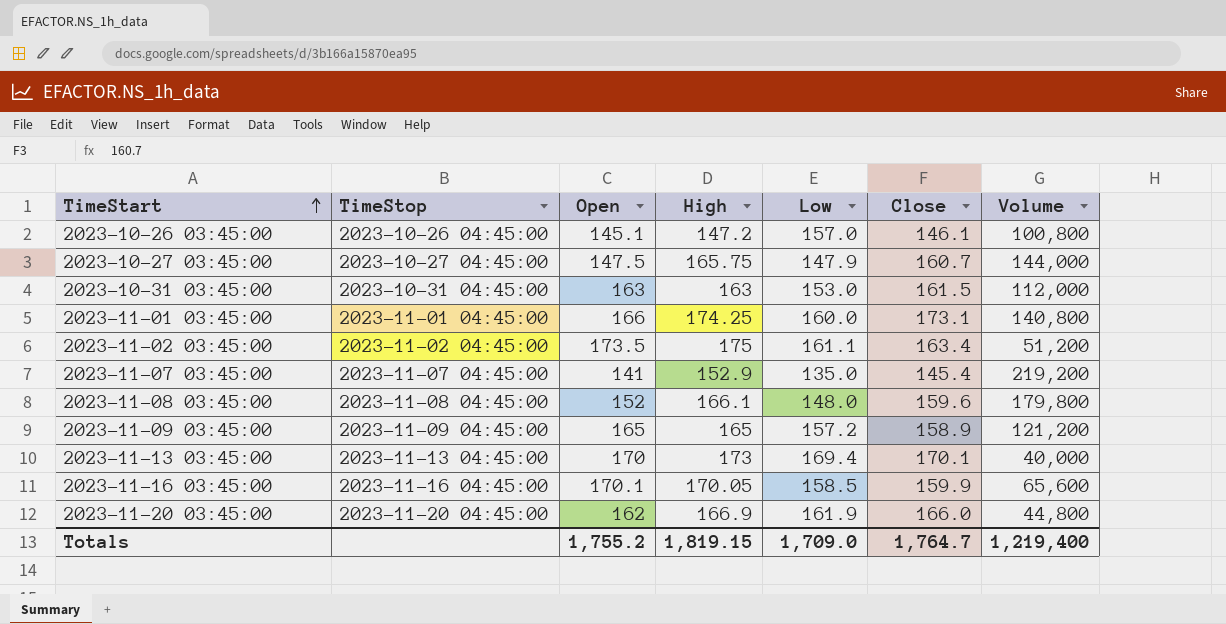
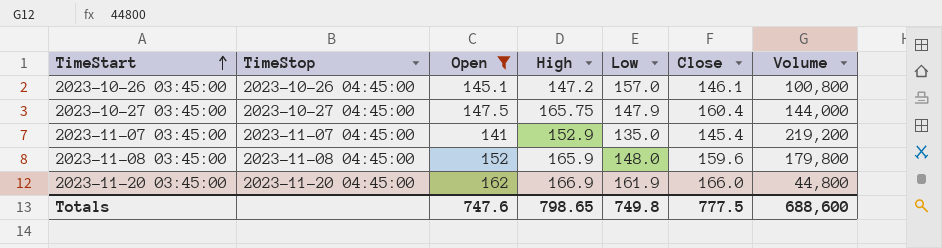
filter: none -> Open <= 162
2023-10-27 03:45:00 | Close: 160.7 -> 160.4
2023-11-08 03:45:00 | High: 166.1 -> 165.9
Totals | Open: 1,755.2 -> 747.6
Totals | High: 1,819.15 -> 798.65
Totals | Low: 1,709.0 -> 749.8
Totals | Close: 1,764.7 -> 777.5
Totals | Volume: 1,219,400 -> 688,600

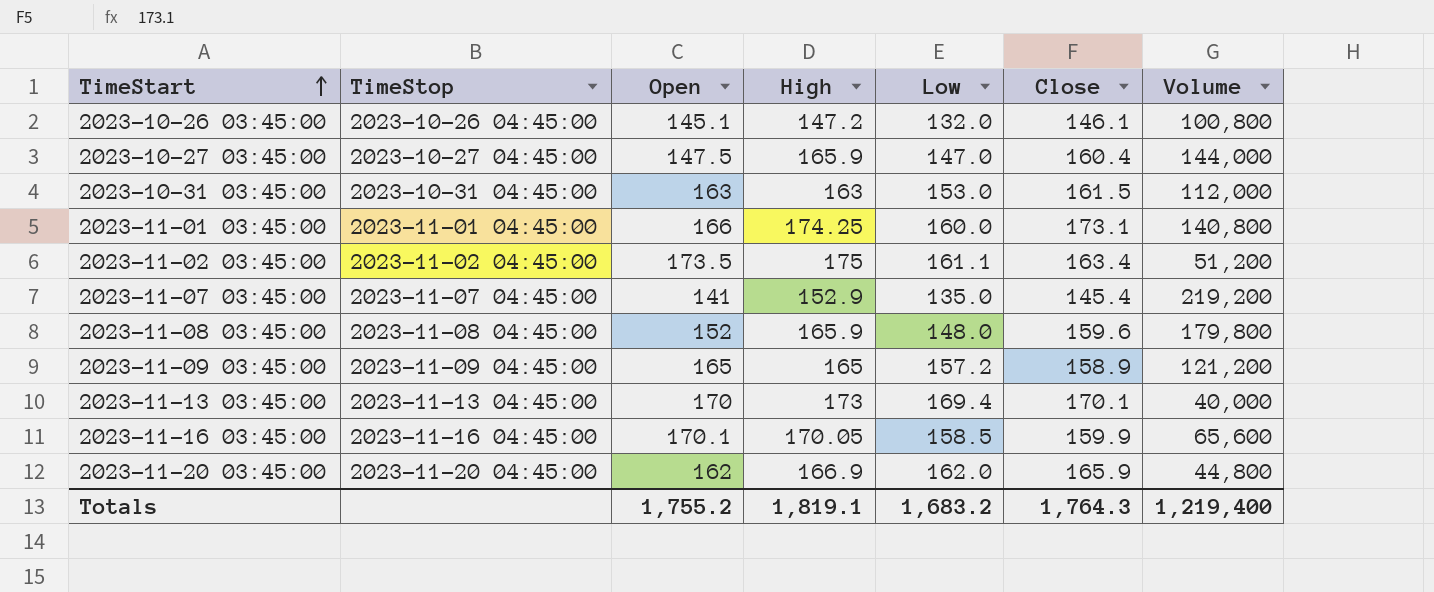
filter: Open <= 162 -> none
2023-10-26 03:45:00 | Low: 157.0 -> 132.0
2023-10-27 03:45:00 | High: 165.75 -> 165.9
2023-10-27 03:45:00 | Low: 147.9 -> 147.0
2023-11-20 03:45:00 | Low: 161.9 -> 162.0
2023-11-20 03:45:00 | Close: 166.0 -> 165.9
Totals | Open: 747.6 -> 1,755.2
Totals | High: 798.65 -> 1,819.1
Totals | Low: 749.8 -> 1,683.2
Totals | Close: 777.5 -> 1,764.3
Totals | Volume: 688,600 -> 1,219,400

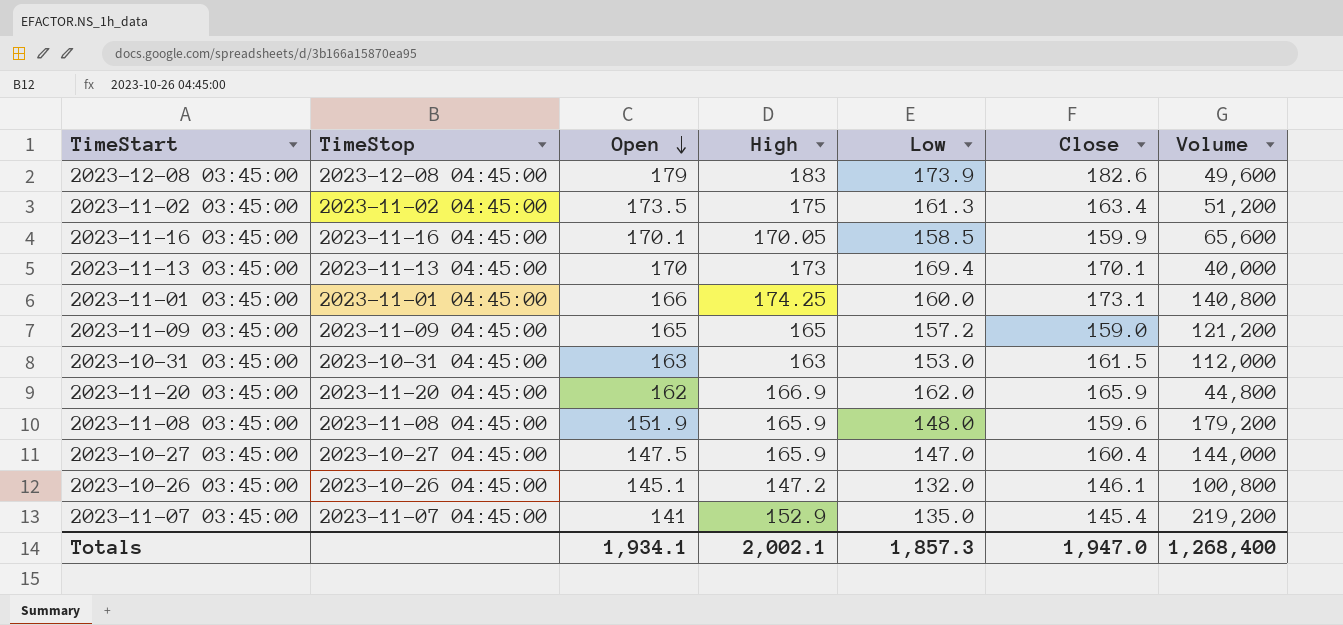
row order: TimeStart ascending -> Open descending
row 2023-12-08 03:45:00: none -> 2023-12-08 04:45:00 | 179 | 183 | 173.9 | 182.6 | 49,600
2023-11-02 03:45:00 | Low: 161.1 -> 161.3
2023-11-09 03:45:00 | Close: 158.9 -> 159.0
2023-11-08 03:45:00 | Open: 152 -> 151.9
2023-11-08 03:45:00 | Volume: 179,800 -> 179,200
Totals | Open: 1,755.2 -> 1,934.1
Totals | High: 1,819.1 -> 2,002.1
Totals | Low: 1,683.2 -> 1,857.3
Totals | Close: 1,764.3 -> 1,947.0
Totals | Volume: 1,219,400 -> 1,268,400

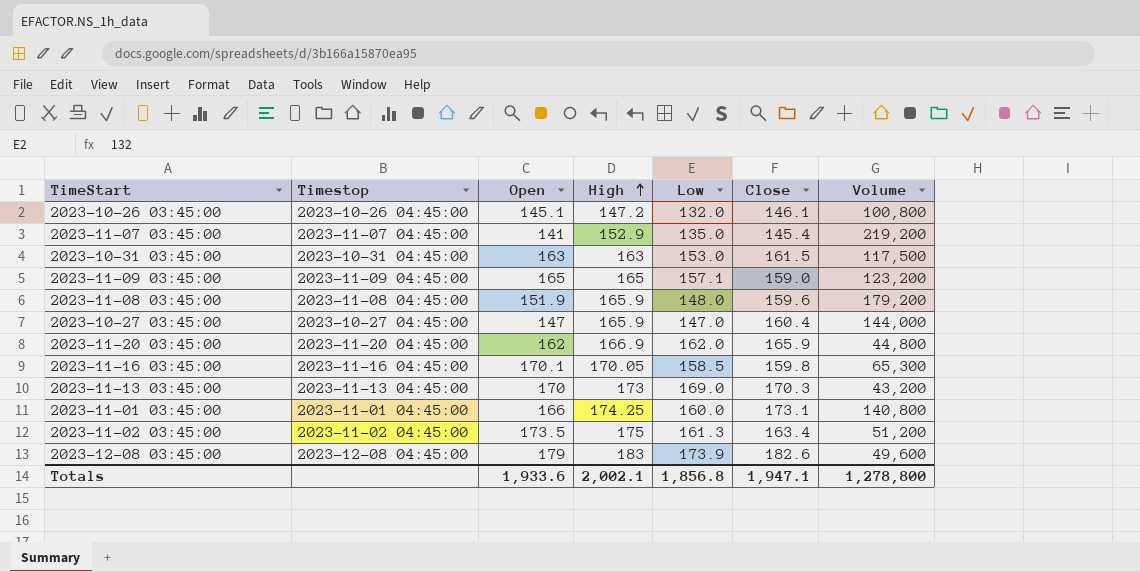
row order: Open descending -> High ascending
column name: TimeStop -> Timestop
2023-10-31 03:45:00 | Volume: 112,000 -> 117,500
2023-11-09 03:45:00 | Low: 157.2 -> 157.1
2023-11-09 03:45:00 | Volume: 121,200 -> 123,200
2023-10-27 03:45:00 | Open: 147.5 -> 147
2023-11-16 03:45:00 | Close: 159.9 -> 159.8
2023-11-16 03:45:00 | Volume: 65,600 -> 65,300
2023-11-13 03:45:00 | Low: 169.4 -> 169.0
2023-11-13 03:45:00 | Close: 170.1 -> 170.3
2023-11-13 03:45:00 | Volume: 40,000 -> 43,200
Totals | Open: 1,934.1 -> 1,933.6
Totals | Low: 1,857.3 -> 1,856.8
Totals | Close: 1,947.0 -> 1,947.1
Totals | Volume: 1,268,400 -> 1,278,800

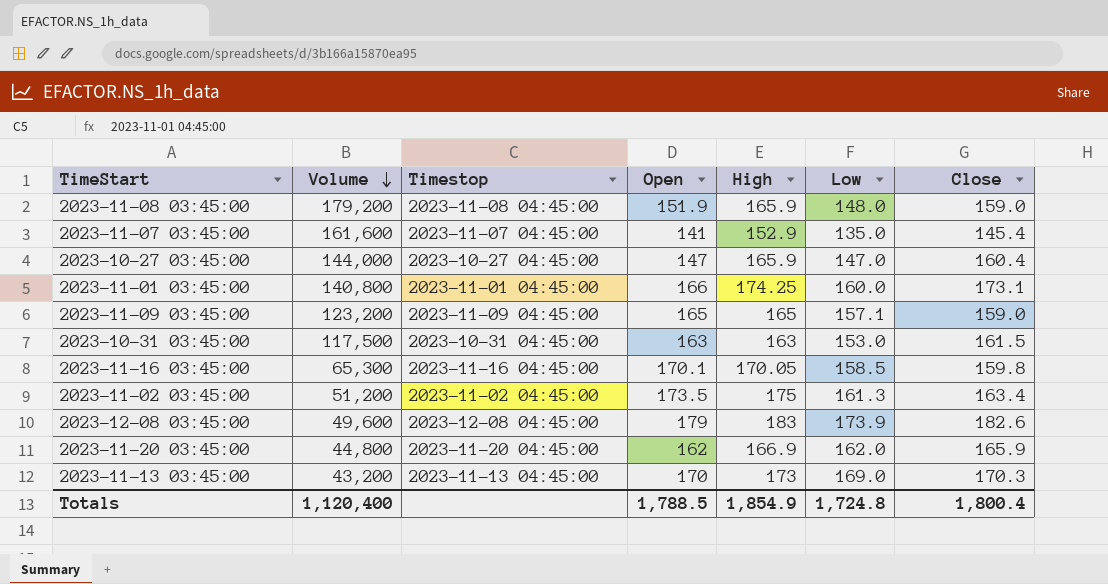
row order: High ascending -> Volume descending
column Volume | position: 7 -> 2
row 2023-10-26 03:45:00: 2023-10-26 04:45:00 | 145.1 | 147.2 | 132.0 | 146.1 | 100,800 -> none
2023-11-08 03:45:00 | Close: 159.6 -> 159.0
2023-11-07 03:45:00 | Volume: 219,200 -> 161,600
Totals | Volume: 1,278,800 -> 1,120,400
Totals | Open: 1,933.6 -> 1,788.5
Totals | High: 2,002.1 -> 1,854.9
Totals | Low: 1,856.8 -> 1,724.8
Totals | Close: 1,947.1 -> 1,800.4

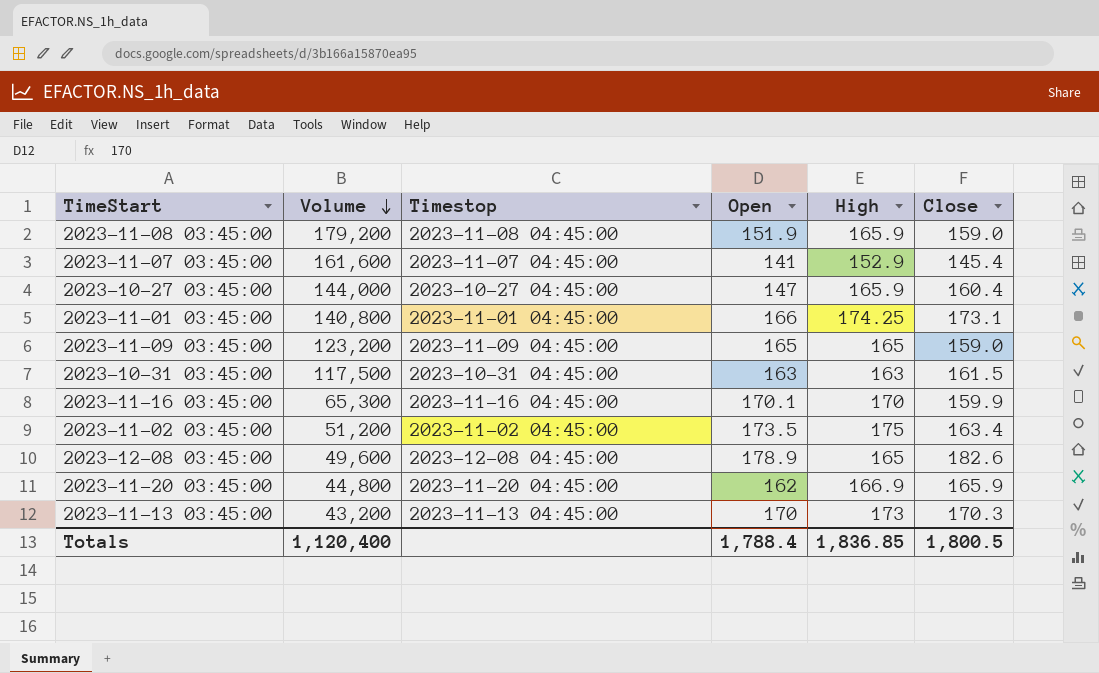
column Low | position: 6 -> none
2023-11-16 03:45:00 | High: 170.05 -> 170
2023-11-16 03:45:00 | Close: 159.8 -> 159.9
2023-12-08 03:45:00 | Open: 179 -> 178.9
2023-12-08 03:45:00 | High: 183 -> 165
Totals | Open: 1,788.5 -> 1,788.4
Totals | High: 1,854.9 -> 1,836.85
Totals | Close: 1,800.4 -> 1,800.5

